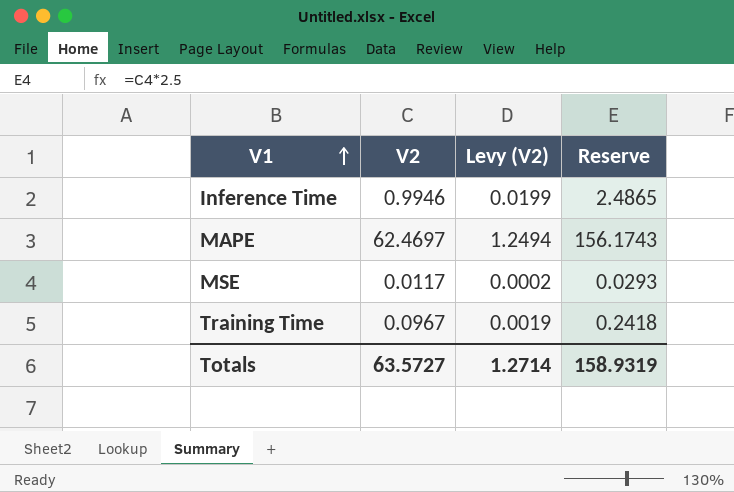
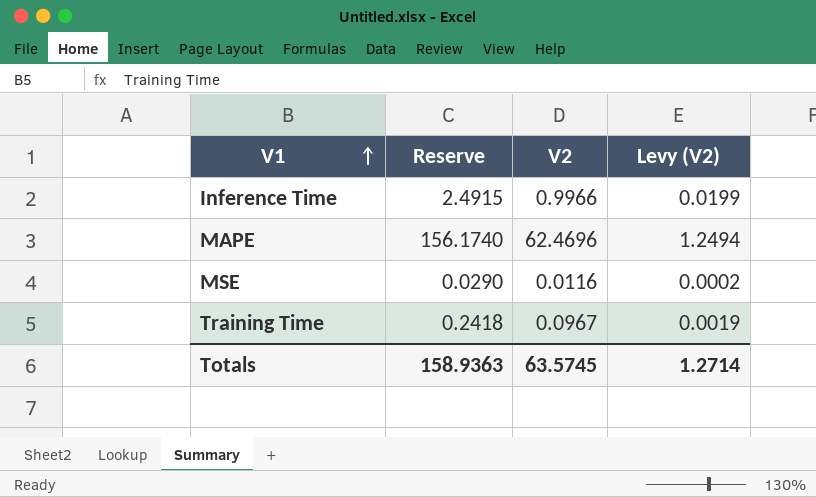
column Reserve | position: 4 -> 2
Inference Time | Reserve: 2.4865 -> 2.4915
Inference Time | V2: 0.9946 -> 0.9966
MAPE | Reserve: 156.1743 -> 156.1740
MAPE | V2: 62.4697 -> 62.4696
MSE | Reserve: 0.0293 -> 0.0290
MSE | V2: 0.0117 -> 0.0116
Totals | Reserve: 158.9319 -> 158.9363
Totals | V2: 63.5727 -> 63.5745

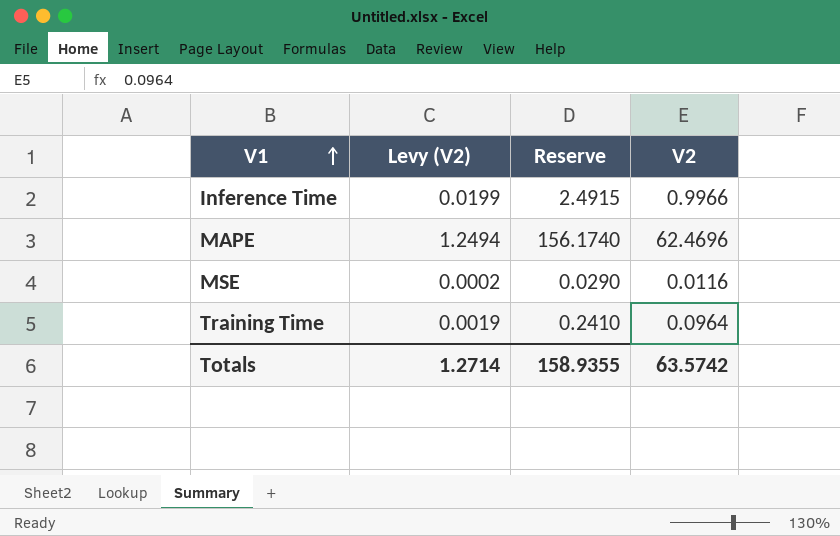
column Levy (V2) | position: 4 -> 2
Training Time | Reserve: 0.2418 -> 0.2410
Training Time | V2: 0.0967 -> 0.0964
Totals | Reserve: 158.9363 -> 158.9355
Totals | V2: 63.5745 -> 63.5742

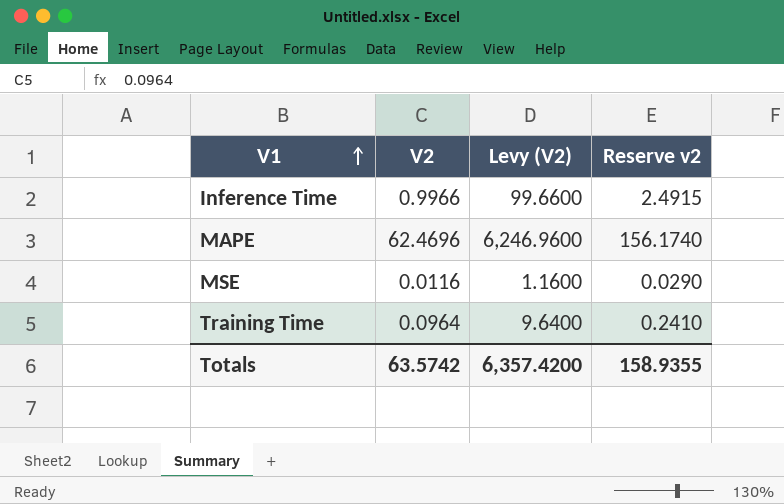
column V2 | position: 4 -> 2
column Levy (V2) | formula: [V2] * 0.02 -> [V2] * 100
column name: Reserve -> Reserve v2
Totals | Levy (V2): 1.2714 -> 6,357.4200

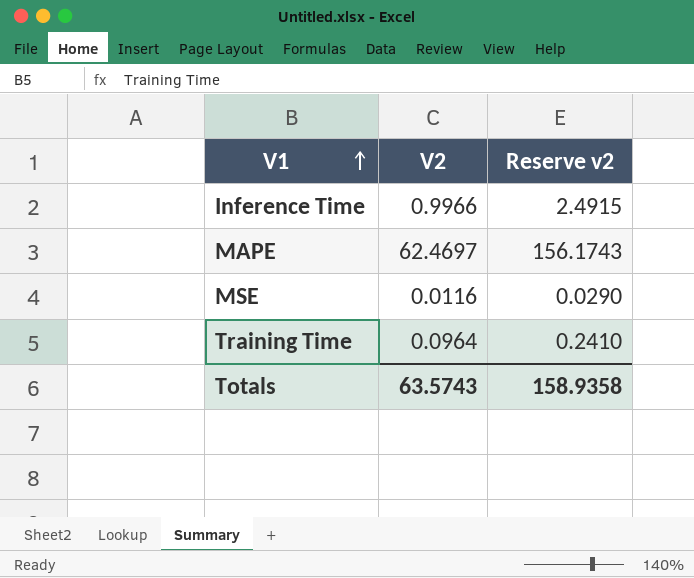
column Levy (V2) | formula: [V2] * 100 -> none
MAPE | V2: 62.4696 -> 62.4697
MAPE | Reserve v2: 156.1740 -> 156.1743
Totals | V2: 63.5742 -> 63.5743
Totals | Reserve v2: 158.9355 -> 158.9358

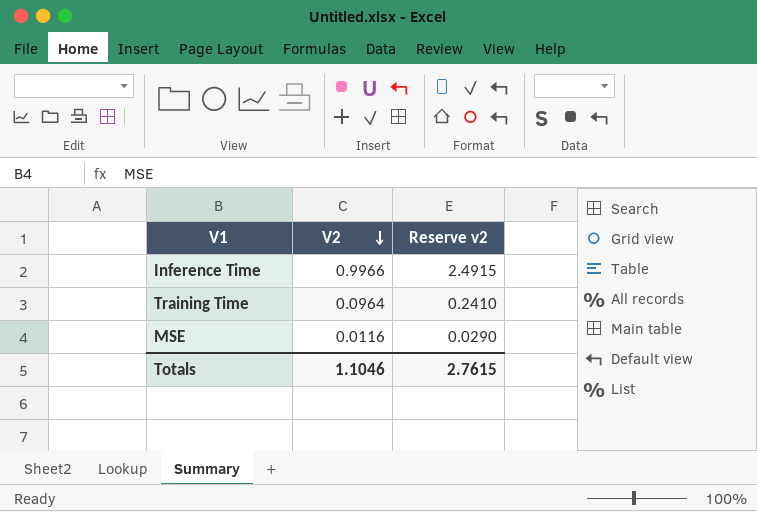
row order: V1 ascending -> V2 descending
row MAPE: 62.4697 | 156.1743 -> none
Totals | V2: 63.5743 -> 1.1046
Totals | Reserve v2: 158.9358 -> 2.7615

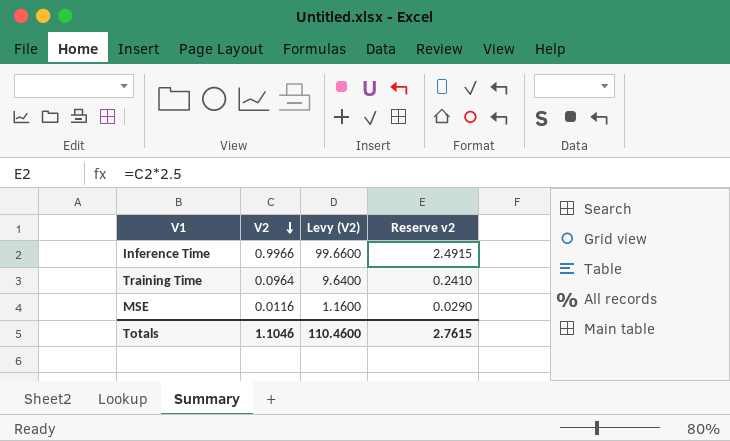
column Levy (V2) | formula: none -> [V2] * 100

